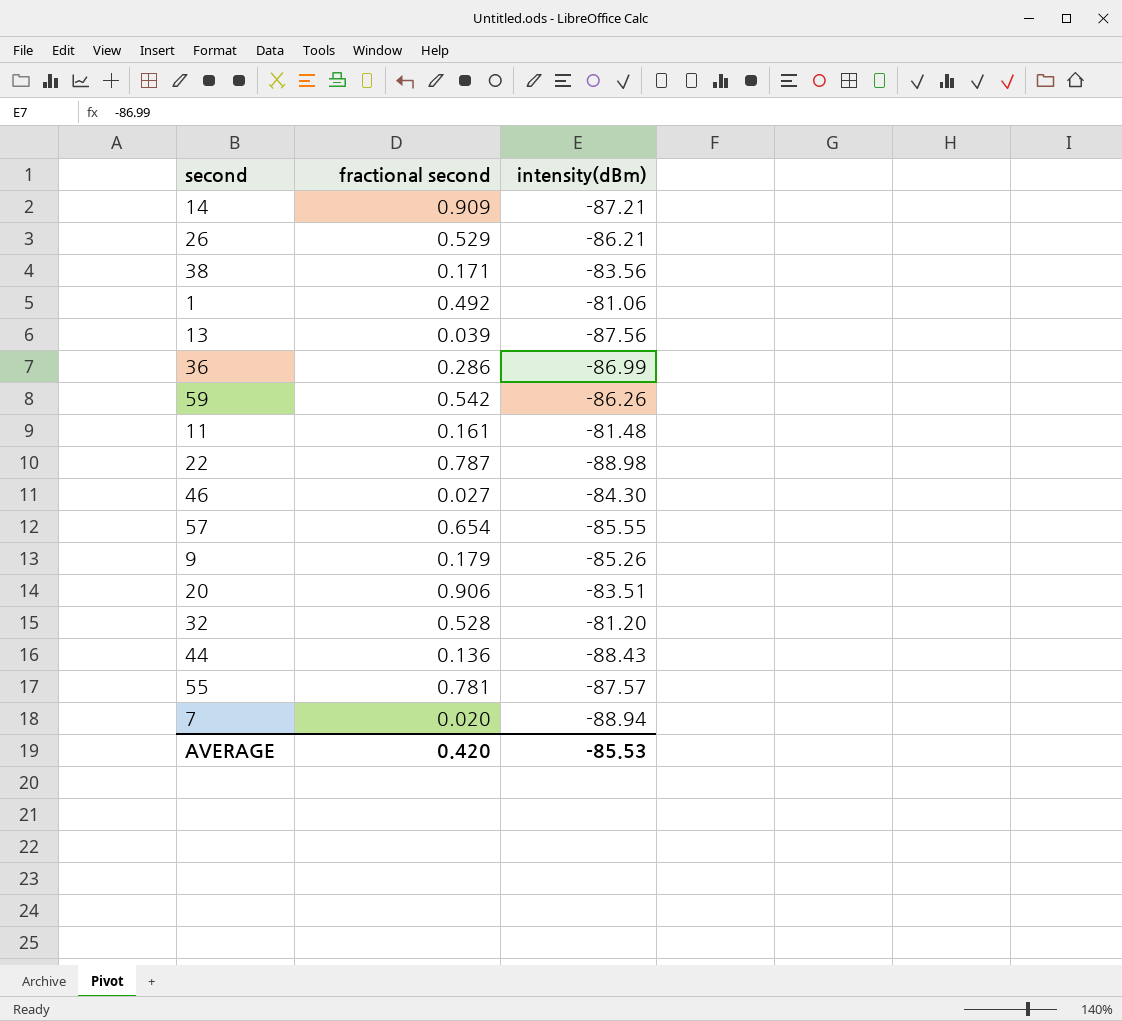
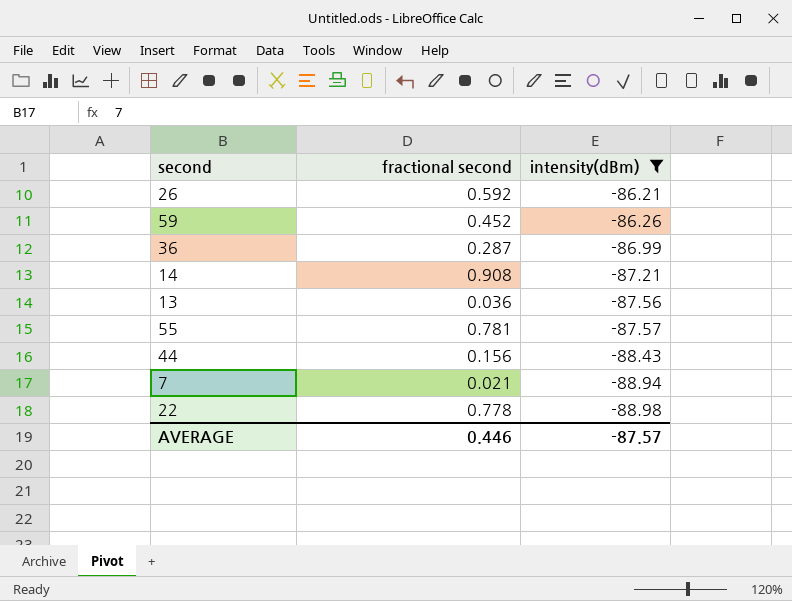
filter: none -> intensity(dBm) <= -86.21
row order: none -> intensity(dBm) descending
26 | fractional second: 0.529 -> 0.592
59 | fractional second: 0.542 -> 0.452
36 | fractional second: 0.286 -> 0.287
14 | fractional second: 0.909 -> 0.908
13 | fractional second: 0.039 -> 0.036
44 | fractional second: 0.136 -> 0.156
7 | fractional second: 0.020 -> 0.021
22 | fractional second: 0.787 -> 0.778
AVERAGE | fractional second: 0.420 -> 0.446
AVERAGE | intensity(dBm): -85.53 -> -87.57

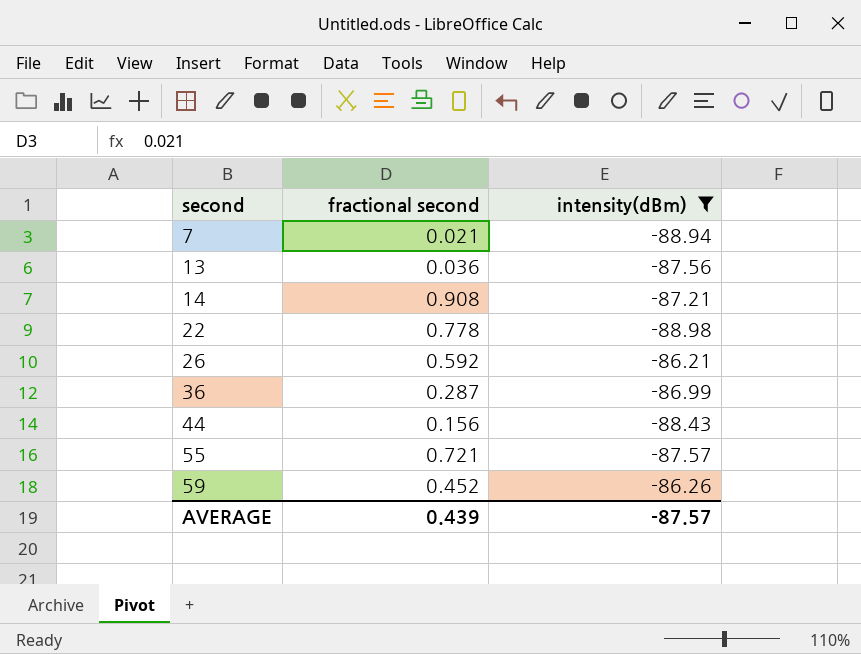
row order: intensity(dBm) descending -> second ascending
55 | fractional second: 0.781 -> 0.721
AVERAGE | fractional second: 0.446 -> 0.439

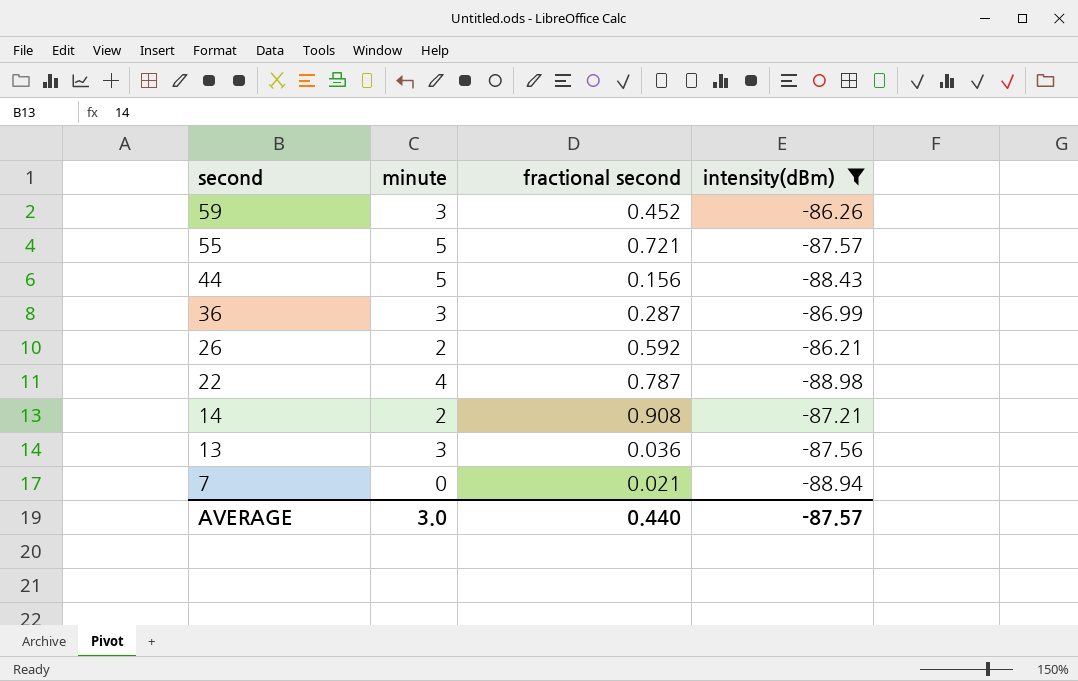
row order: second ascending -> second descending
column minute | position: none -> 2
22 | fractional second: 0.778 -> 0.787
AVERAGE | fractional second: 0.439 -> 0.440

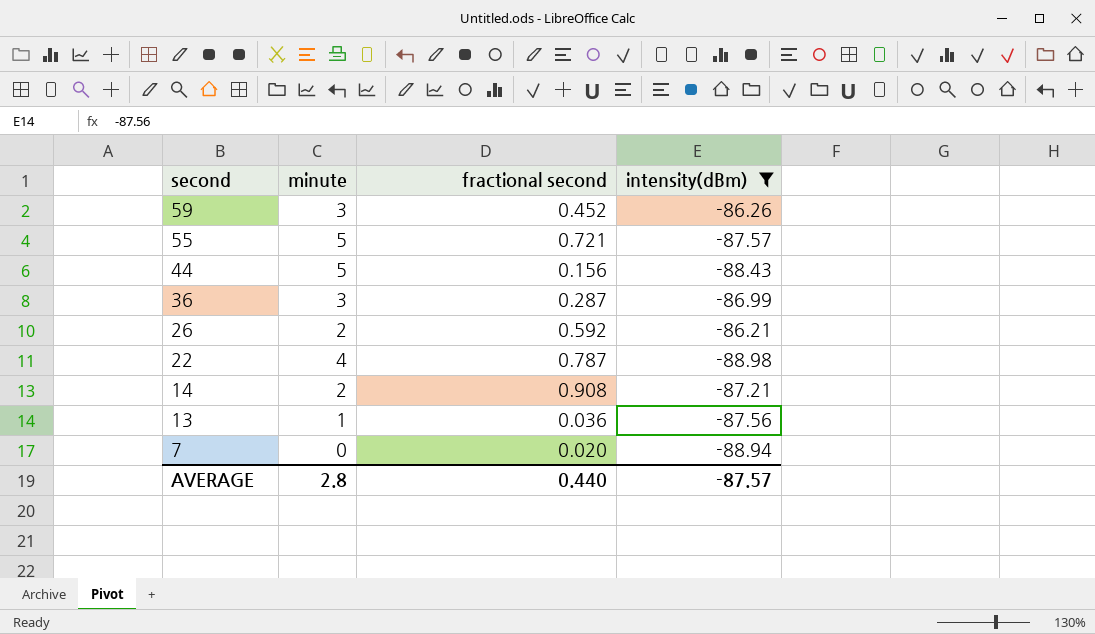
13 | minute: 3 -> 1
7 | fractional second: 0.021 -> 0.020
AVERAGE | minute: 3.0 -> 2.8

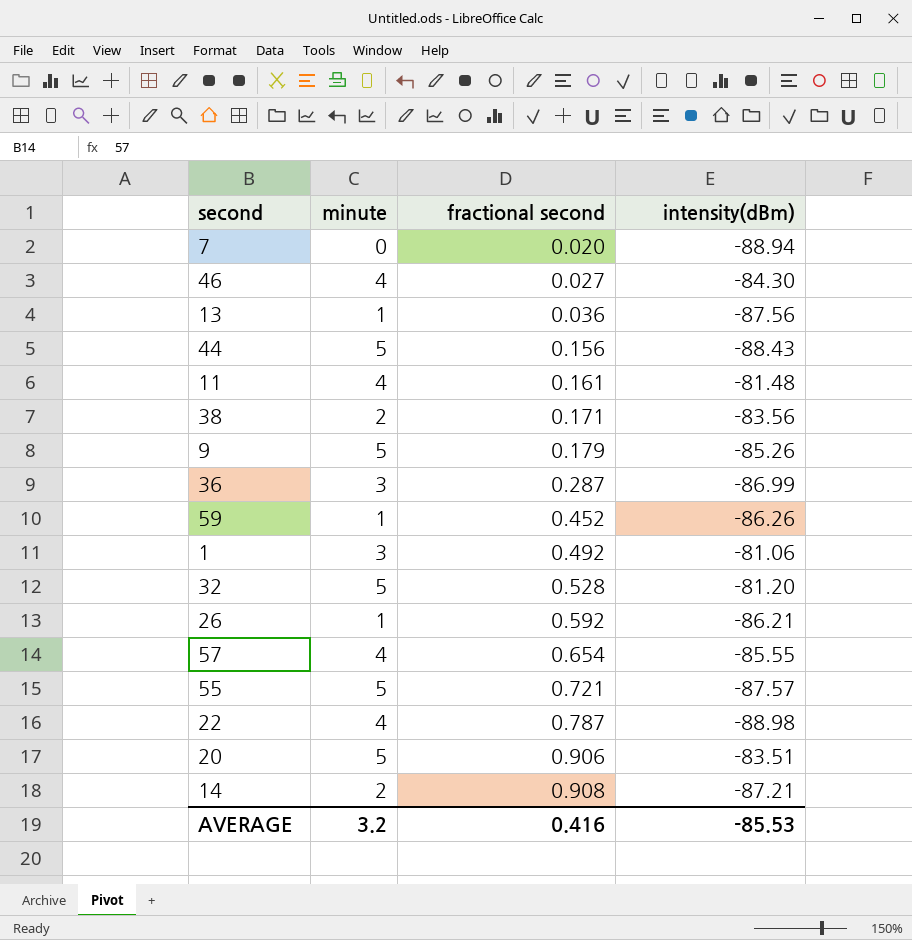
filter: intensity(dBm) <= -86.21 -> none
row order: second descending -> fractional second ascending
59 | minute: 3 -> 1
26 | minute: 2 -> 1
AVERAGE | minute: 2.8 -> 3.2
AVERAGE | fractional second: 0.440 -> 0.416
AVERAGE | intensity(dBm): -87.57 -> -85.53

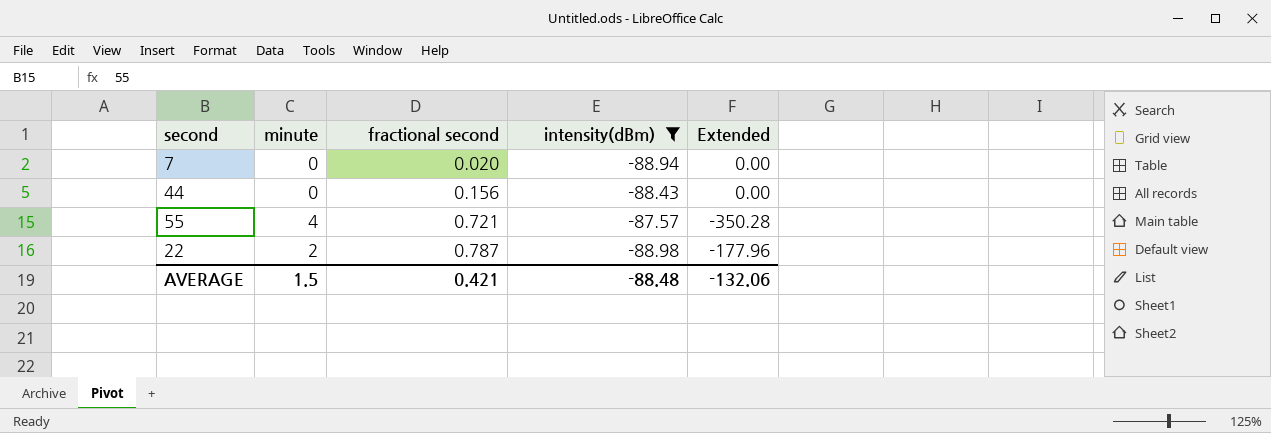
filter: none -> intensity(dBm) <= -87.57
column Extended | formula: none -> [minute] * [intensity(dBm)]
44 | minute: 5 -> 0
55 | minute: 5 -> 4
22 | minute: 4 -> 2
AVERAGE | minute: 3.2 -> 1.5
AVERAGE | fractional second: 0.416 -> 0.421
AVERAGE | intensity(dBm): -85.53 -> -88.48

